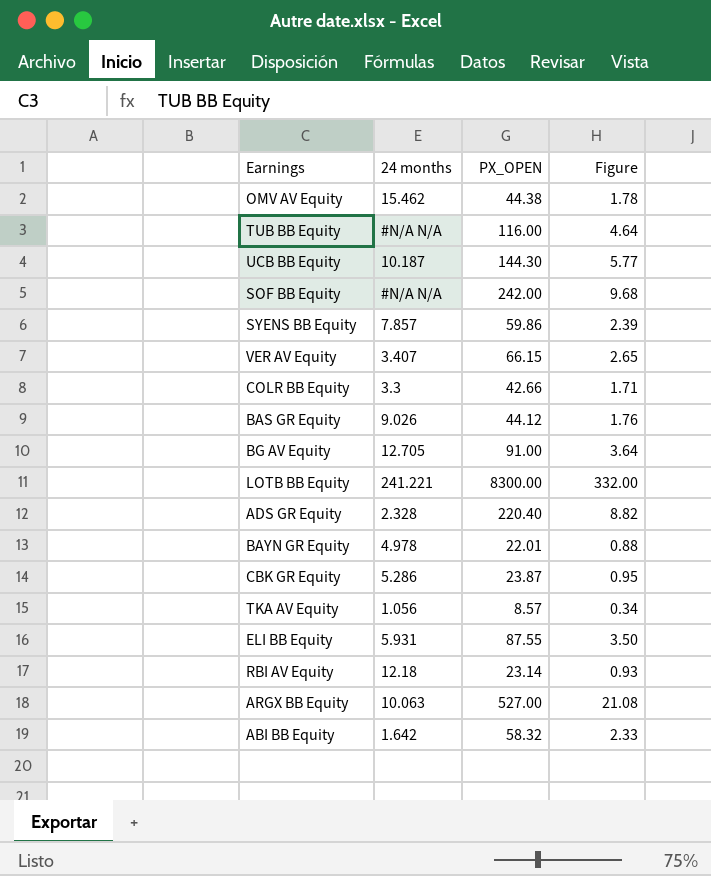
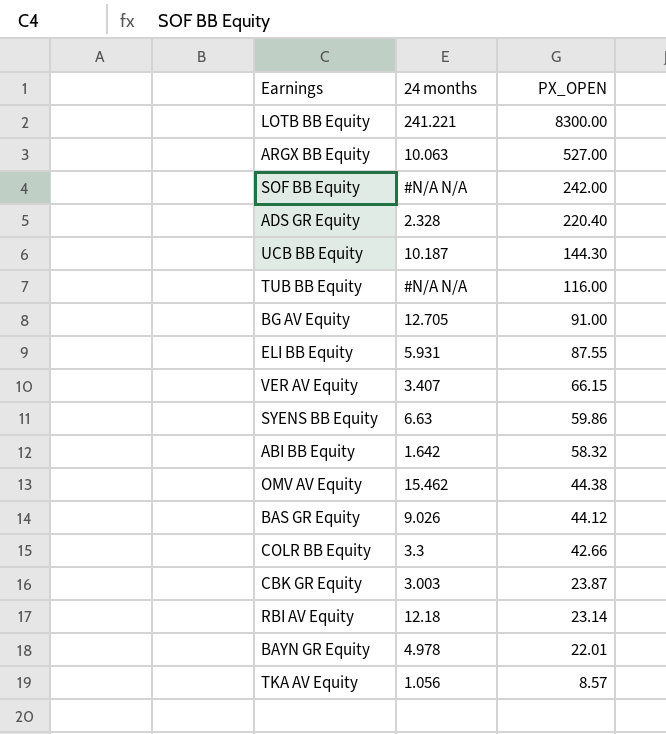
row order: none -> PX_OPEN descending
column Figure | formula: [PX_OPEN] * 0.04 -> none
SYENS BB Equity | 24 months: 7.857 -> 6.63
CBK GR Equity | 24 months: 5.286 -> 3.003

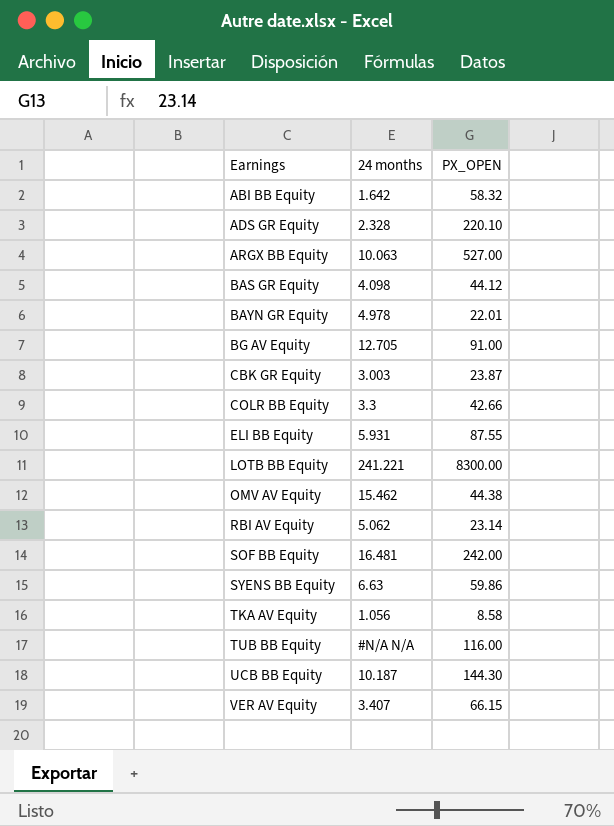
row order: PX_OPEN descending -> Earnings ascending
ADS GR Equity | PX_OPEN: 220.40 -> 220.10
BAS GR Equity | 24 months: 9.026 -> 4.098
RBI AV Equity | 24 months: 12.18 -> 5.062
SOF BB Equity | 24 months: #N/A N/A -> 16.481
TKA AV Equity | PX_OPEN: 8.57 -> 8.58

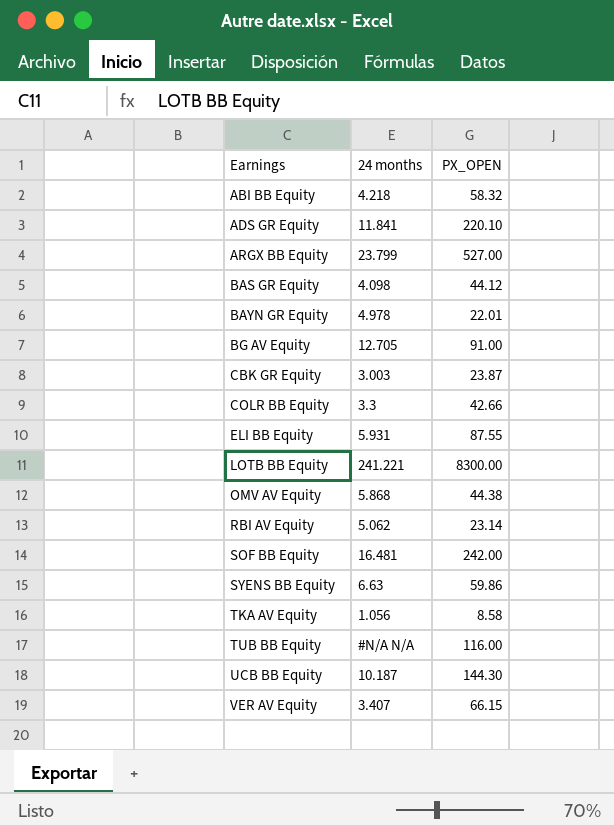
ABI BB Equity | 24 months: 1.642 -> 4.218
ADS GR Equity | 24 months: 2.328 -> 11.841
ARGX BB Equity | 24 months: 10.063 -> 23.799
OMV AV Equity | 24 months: 15.462 -> 5.868

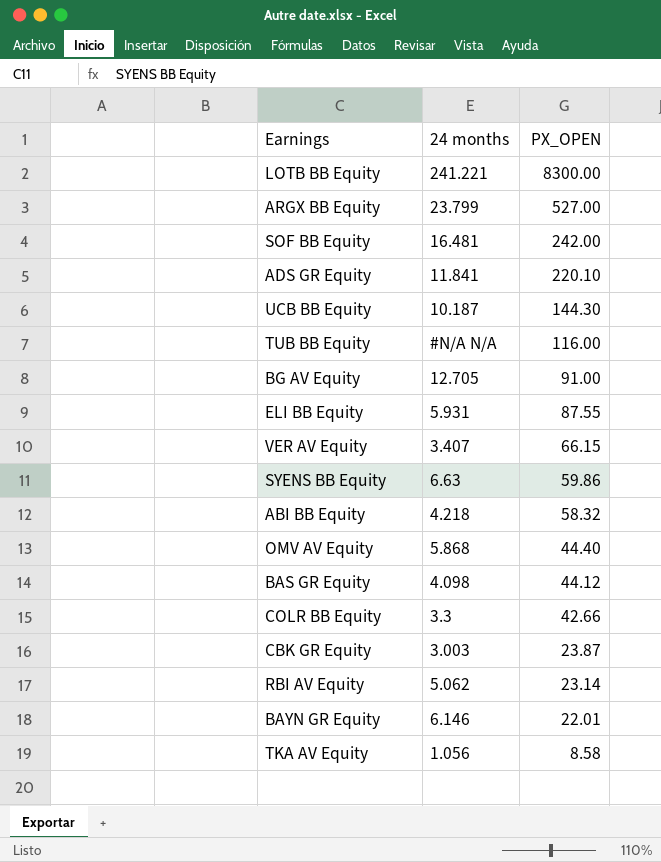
row order: Earnings ascending -> PX_OPEN descending
OMV AV Equity | PX_OPEN: 44.38 -> 44.40
BAYN GR Equity | 24 months: 4.978 -> 6.146

